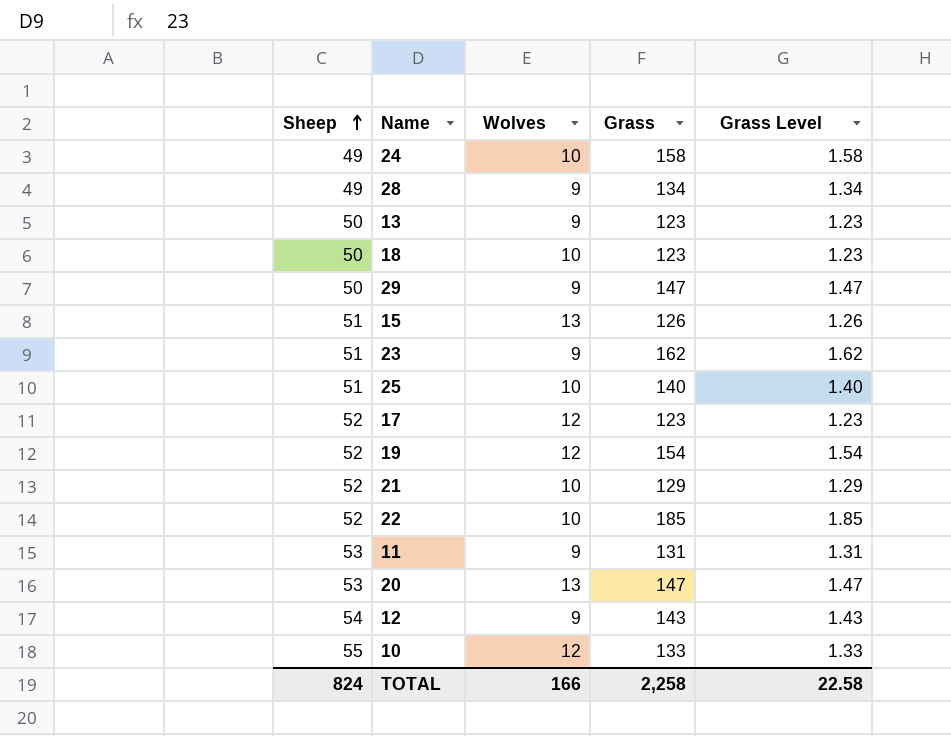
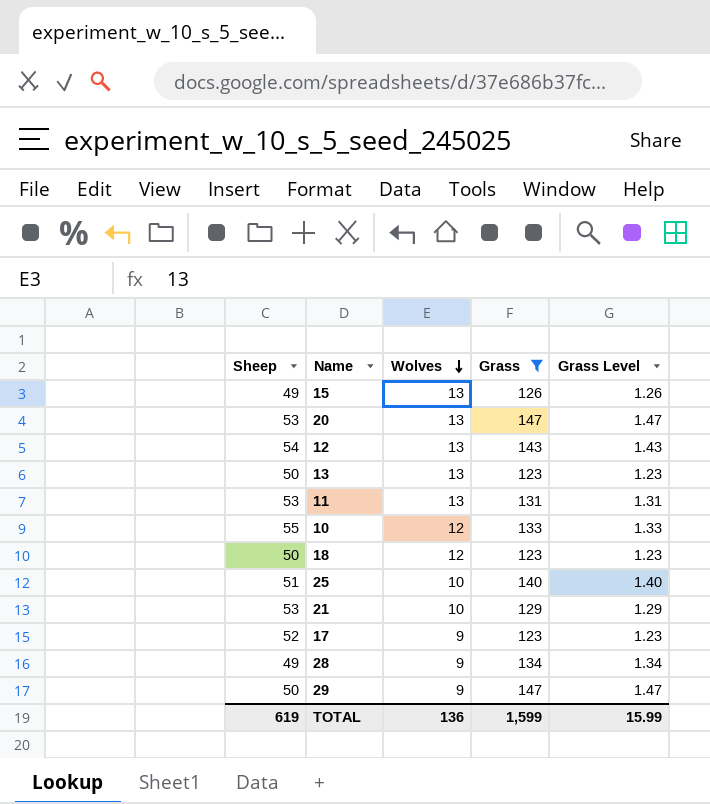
filter: none -> Grass <= 147
row order: Sheep ascending -> Wolves descending
15 | Sheep: 51 -> 49
12 | Wolves: 9 -> 13
13 | Wolves: 9 -> 13
11 | Wolves: 9 -> 13
18 | Wolves: 10 -> 12
21 | Sheep: 52 -> 53
17 | Wolves: 12 -> 9
TOTAL | Sheep: 824 -> 619
TOTAL | Wolves: 166 -> 136
TOTAL | Grass: 2,258 -> 1,599
TOTAL | Grass Level: 22.58 -> 15.99

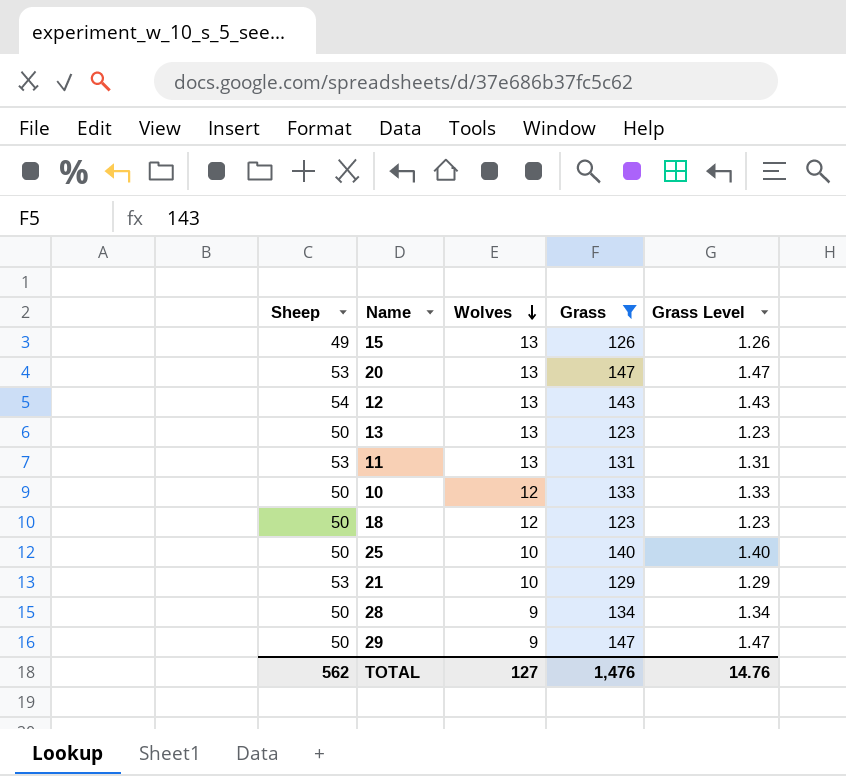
row 17: 52 | 9 | 123 | 1.23 -> none
10 | Sheep: 55 -> 50
25 | Sheep: 51 -> 50
28 | Sheep: 49 -> 50
TOTAL | Sheep: 619 -> 562
TOTAL | Wolves: 136 -> 127
TOTAL | Grass: 1,599 -> 1,476
TOTAL | Grass Level: 15.99 -> 14.76

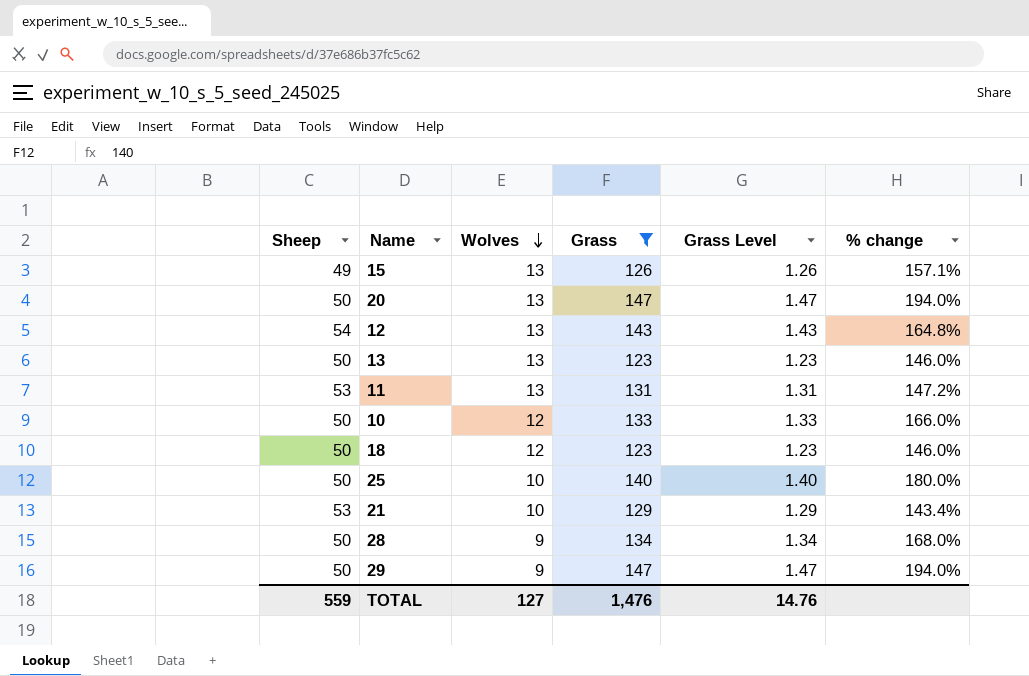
column % change | formula: none -> ([Grass] - [Sheep]) / [Sheep]
20 | Sheep: 53 -> 50
TOTAL | Sheep: 562 -> 559

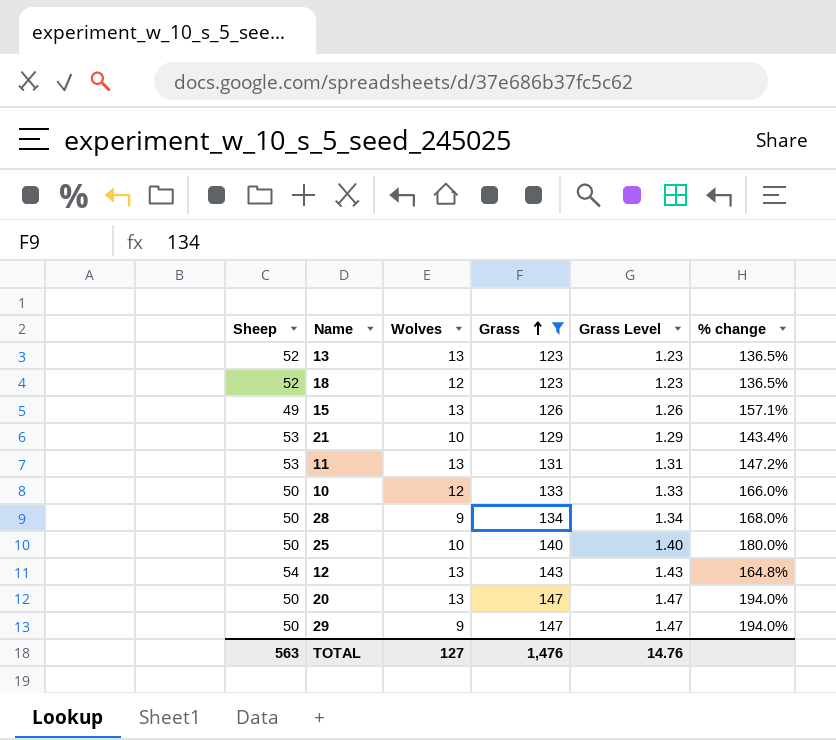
row order: Wolves descending -> Grass ascending
13 | Sheep: 50 -> 52
13 | % change: 146.0% -> 136.5%
18 | Sheep: 50 -> 52
18 | % change: 146.0% -> 136.5%
TOTAL | Sheep: 559 -> 563

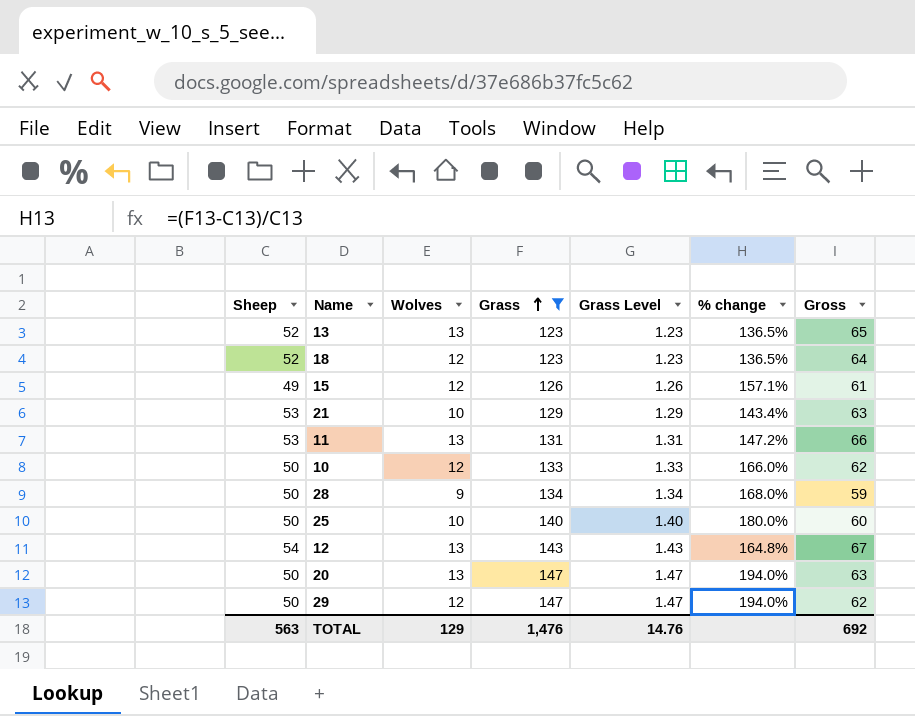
column Gross | formula: none -> [Sheep] + [Wolves]
15 | Wolves: 13 -> 12
29 | Wolves: 9 -> 12
TOTAL | Wolves: 127 -> 129

